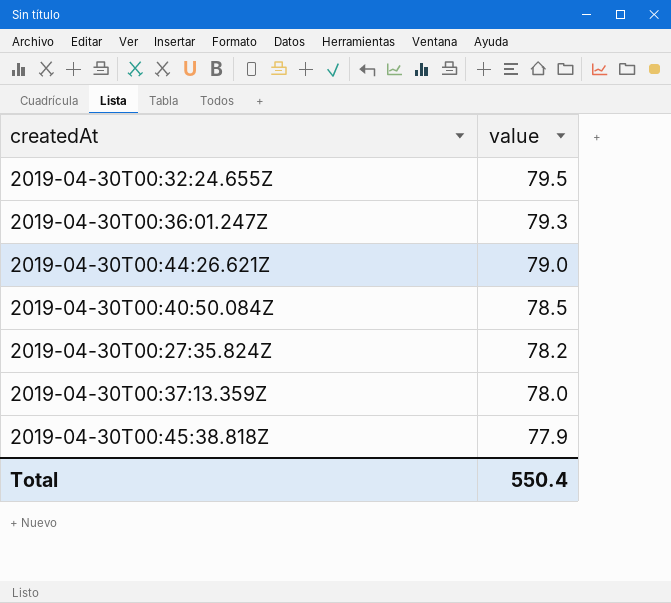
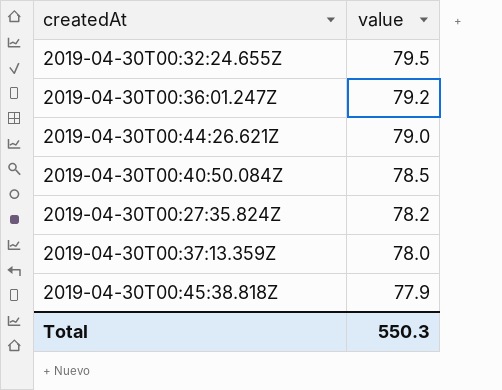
2019-04-30T00:36:01.247Z | value: 79.3 -> 79.2
Total | value: 550.4 -> 550.3

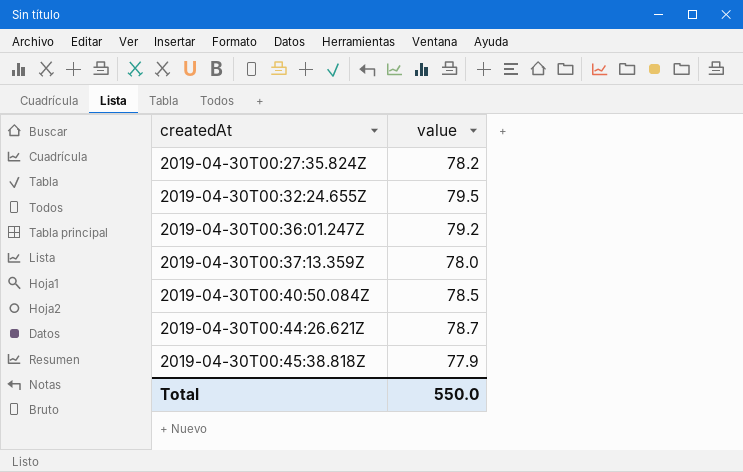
row order: value descending -> createdAt ascending
2019-04-30T00:44:26.621Z | value: 79.0 -> 78.7
Total | value: 550.3 -> 550.0

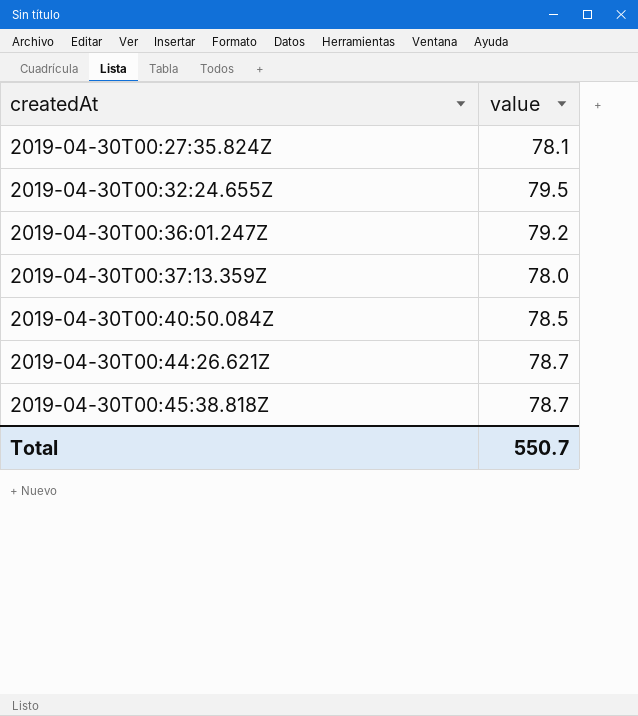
2019-04-30T00:27:35.824Z | value: 78.2 -> 78.1
2019-04-30T00:45:38.818Z | value: 77.9 -> 78.7
Total | value: 550.0 -> 550.7

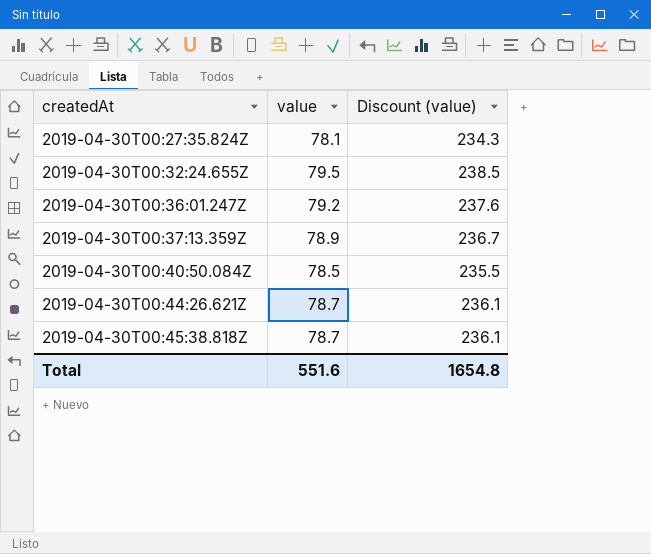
column Discount (value) | formula: none -> [value] * 3
2019-04-30T00:37:13.359Z | value: 78.0 -> 78.9
Total | value: 550.7 -> 551.6

